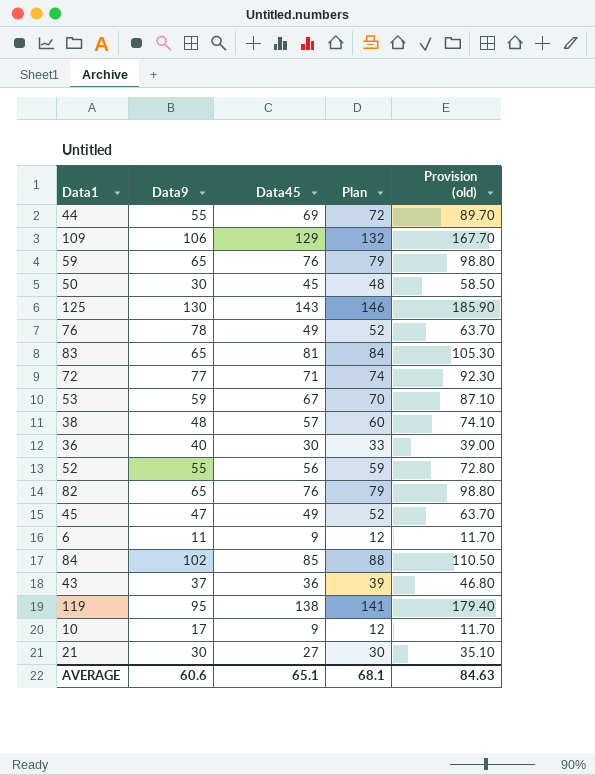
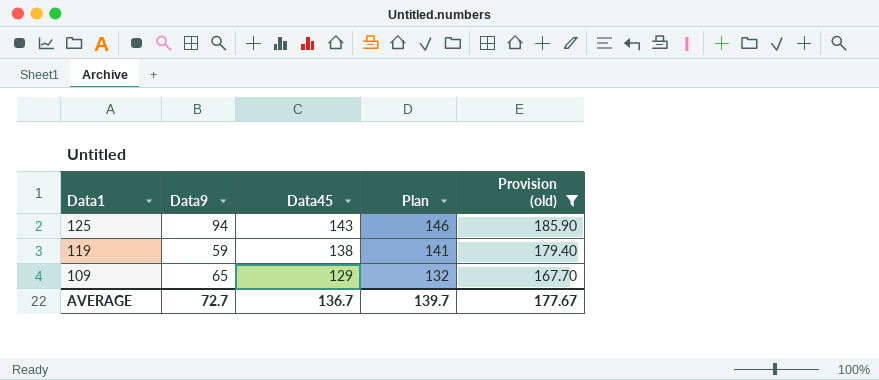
filter: none -> Provision (old) >= 167.70
row order: none -> Data1 descending
125 | Data9: 130 -> 94
119 | Data9: 95 -> 59
109 | Data9: 106 -> 65
AVERAGE | Data9: 60.6 -> 72.7
AVERAGE | Data45: 65.1 -> 136.7
AVERAGE | Plan: 68.1 -> 139.7
AVERAGE | Provision (old): 84.63 -> 177.67

